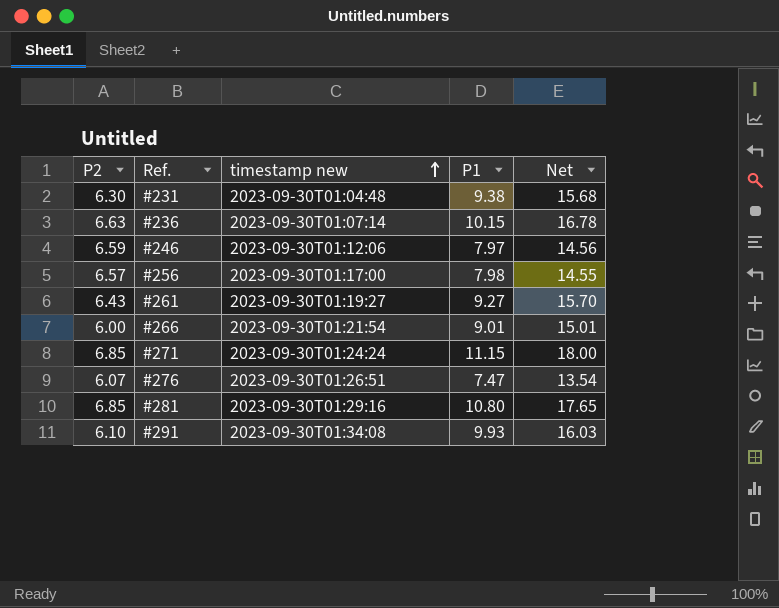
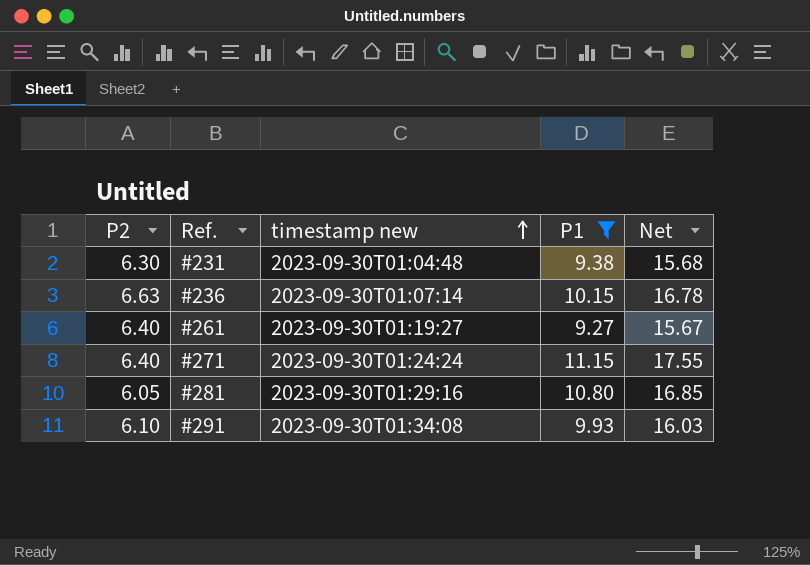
filter: none -> P1 >= 9.27
#261 | P2: 6.43 -> 6.40
#261 | Net: 15.70 -> 15.67
#271 | P2: 6.85 -> 6.40
#271 | Net: 18.00 -> 17.55
#281 | P2: 6.85 -> 6.05
#281 | Net: 17.65 -> 16.85

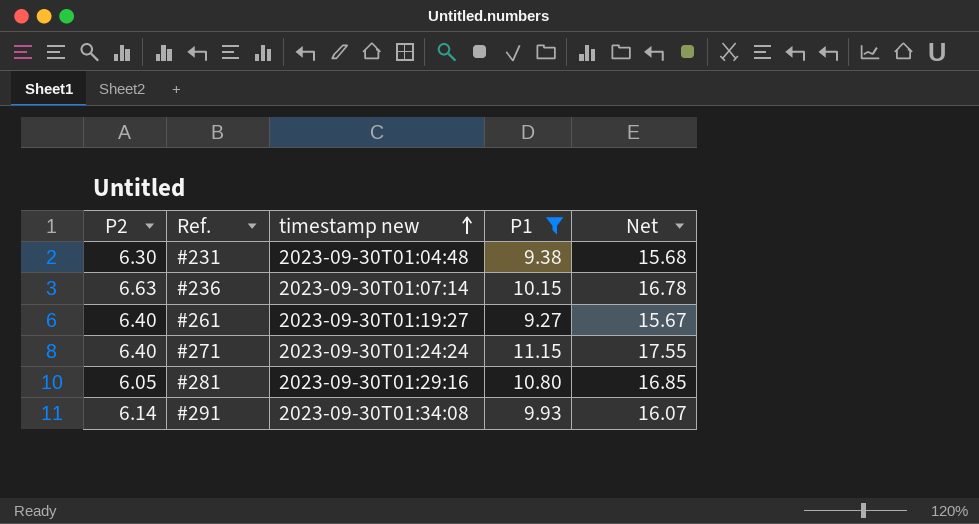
#291 | P2: 6.10 -> 6.14
#291 | Net: 16.03 -> 16.07

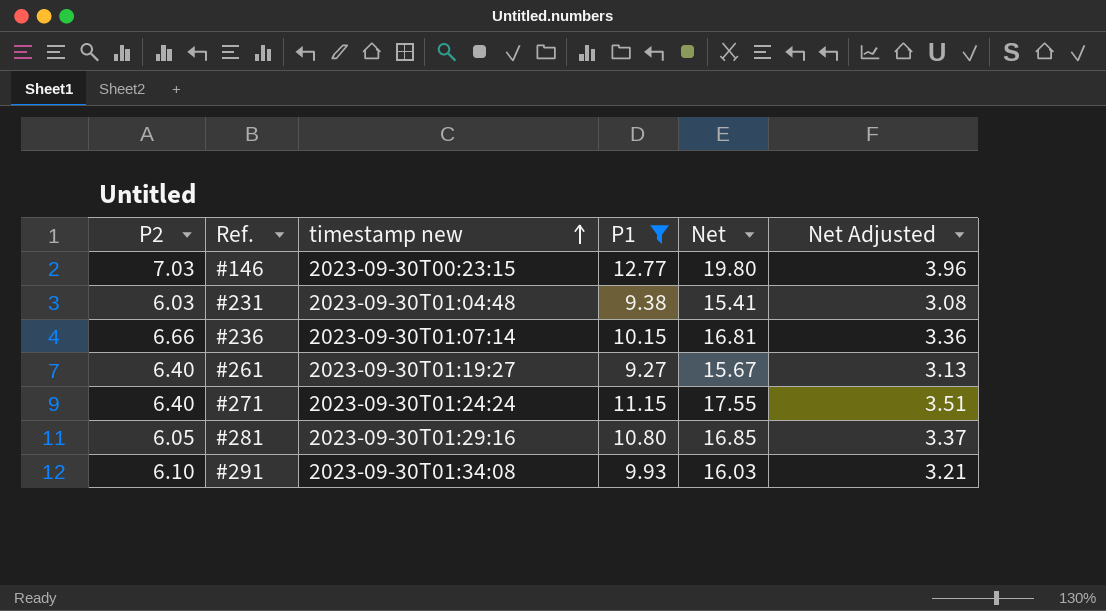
column Net Adjusted | formula: none -> [Net] * 0.2
row #146: none -> 7.03 | 2023-09-30T00:23:15 | 12.77 | 19.80 | 3.96
#231 | P2: 6.30 -> 6.03
#231 | Net: 15.68 -> 15.41
#236 | P2: 6.63 -> 6.66
#236 | Net: 16.78 -> 16.81
#291 | P2: 6.14 -> 6.10
#291 | Net: 16.07 -> 16.03

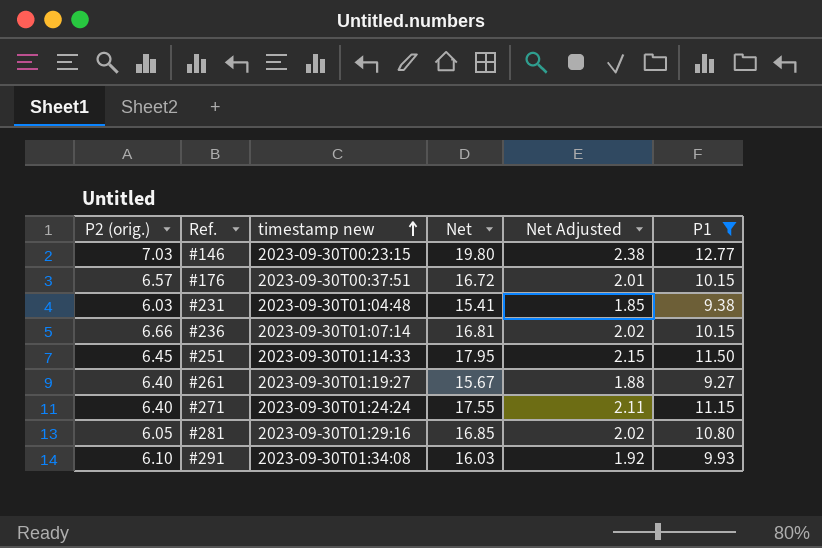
column name: P2 -> P2 (orig.)
column Net Adjusted | formula: [Net] * 0.2 -> [Net] * 0.12
column P1 | position: 4 -> 6
row #176: none -> 6.57 | 2023-09-30T00:37:51 | 16.72 | 2.01 | 10.15
row #251: none -> 6.45 | 2023-09-30T01:14:33 | 17.95 | 2.15 | 11.50

